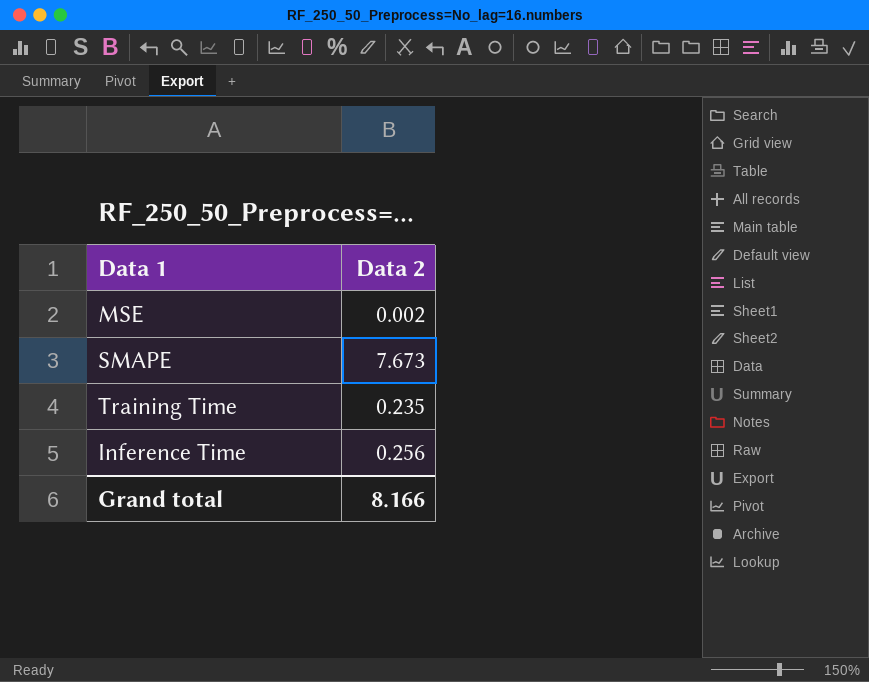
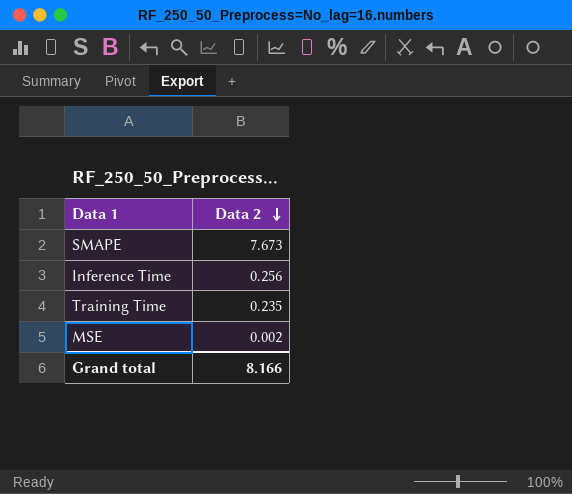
row order: none -> Data 2 descending

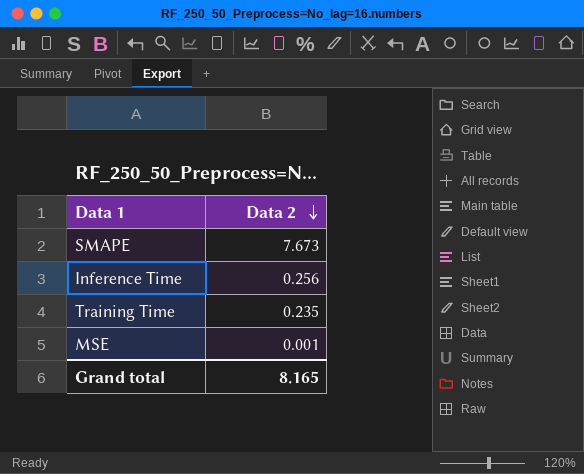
MSE | Data 2: 0.002 -> 0.001
Grand total | Data 2: 8.166 -> 8.165

